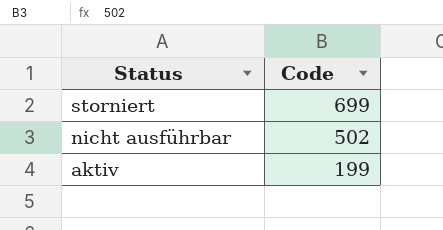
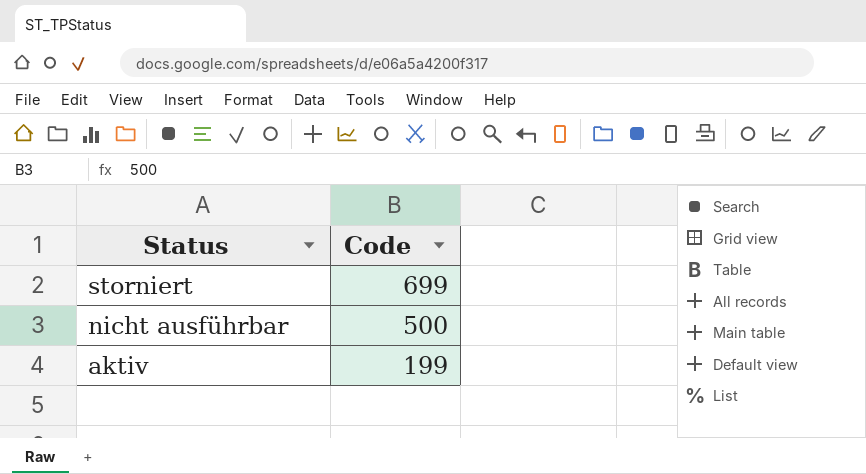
nicht ausführbar | Code: 502 -> 500

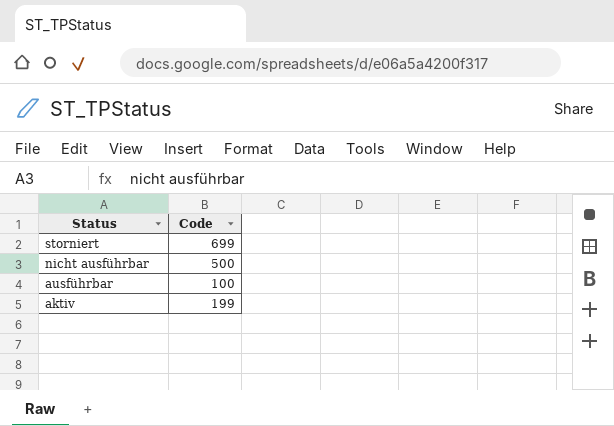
row ausführbar: none -> 100

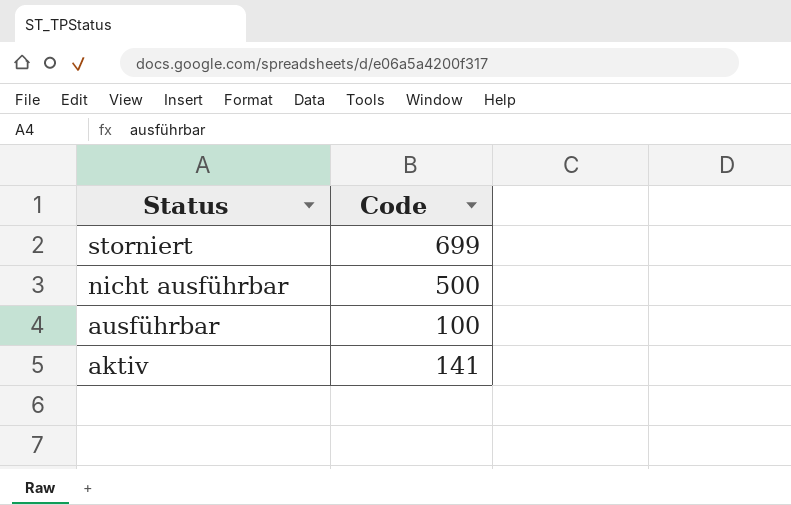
aktiv | Code: 199 -> 141

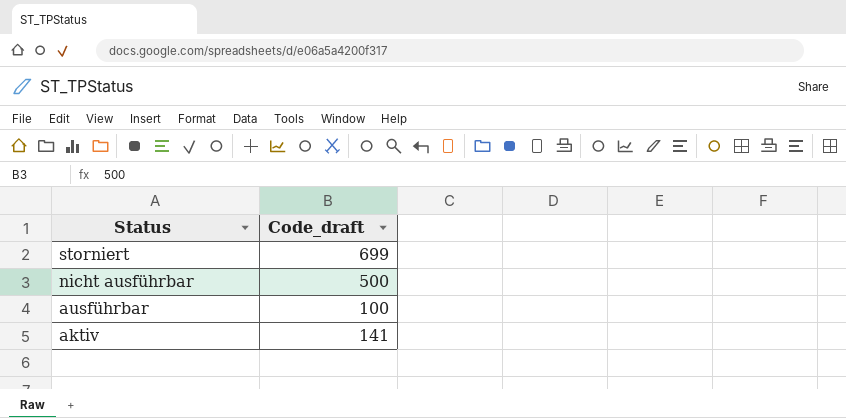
column name: Code -> Code_draft

